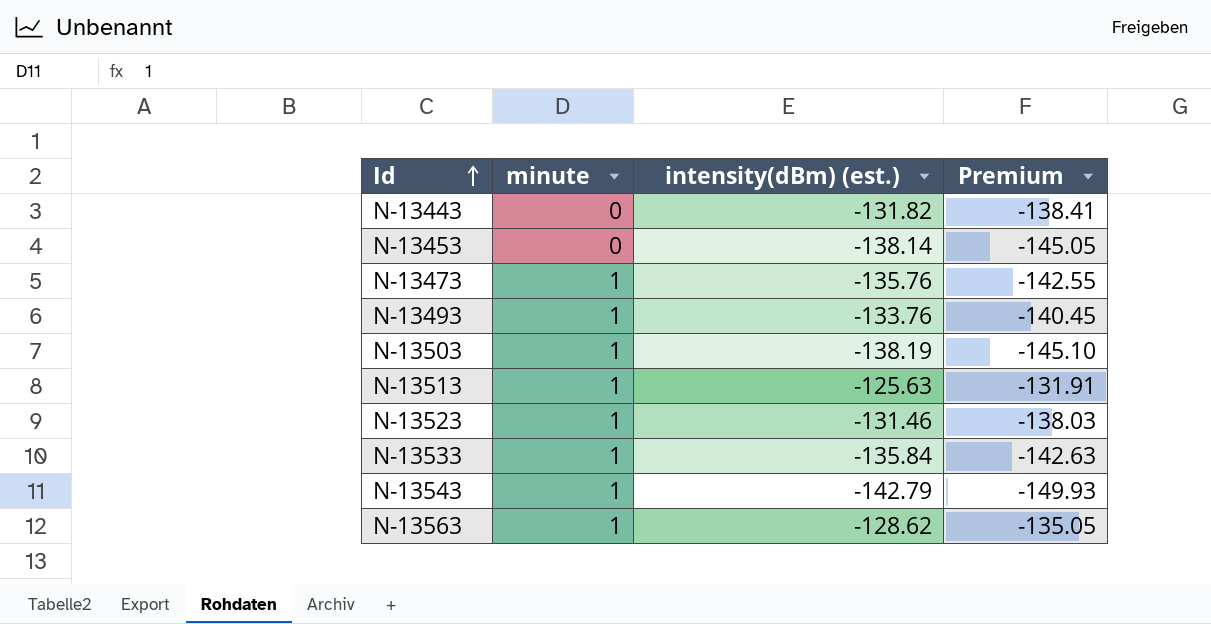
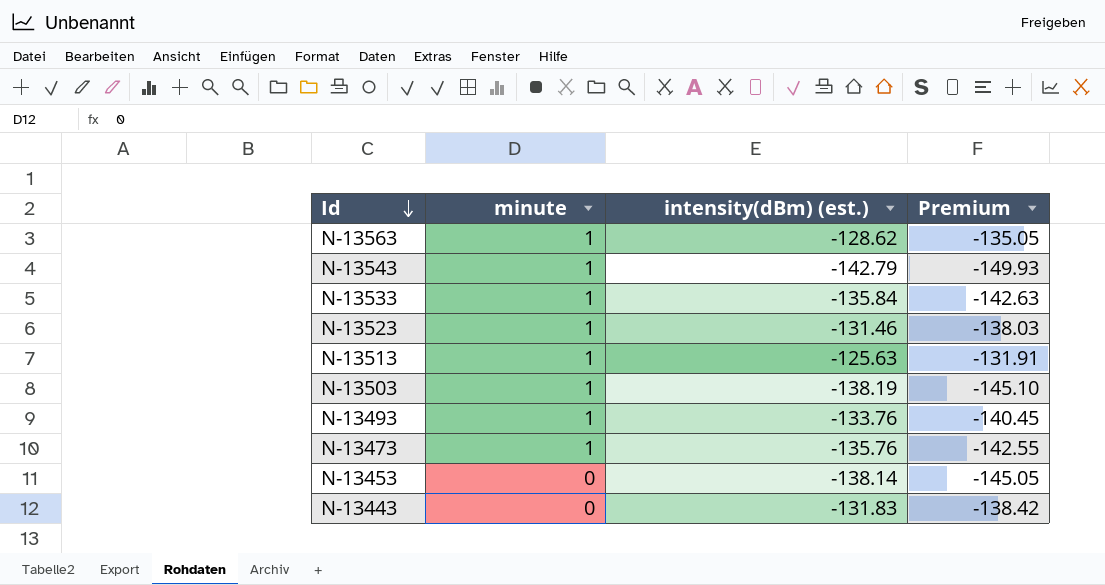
row order: Id ascending -> Id descending
N-13443 | intensity(dBm) (est.): -131.82 -> -131.83
N-13443 | Premium: -138.41 -> -138.42

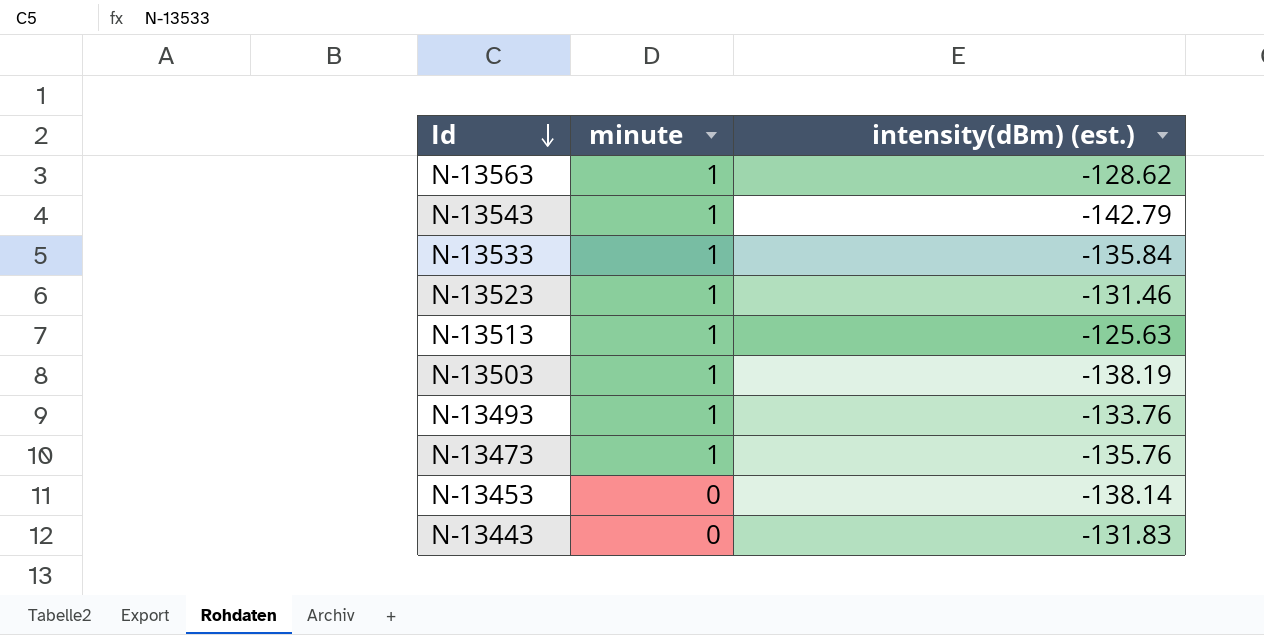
column Premium | formula: [intensity(dBm) (est.)] * 1.05 -> none

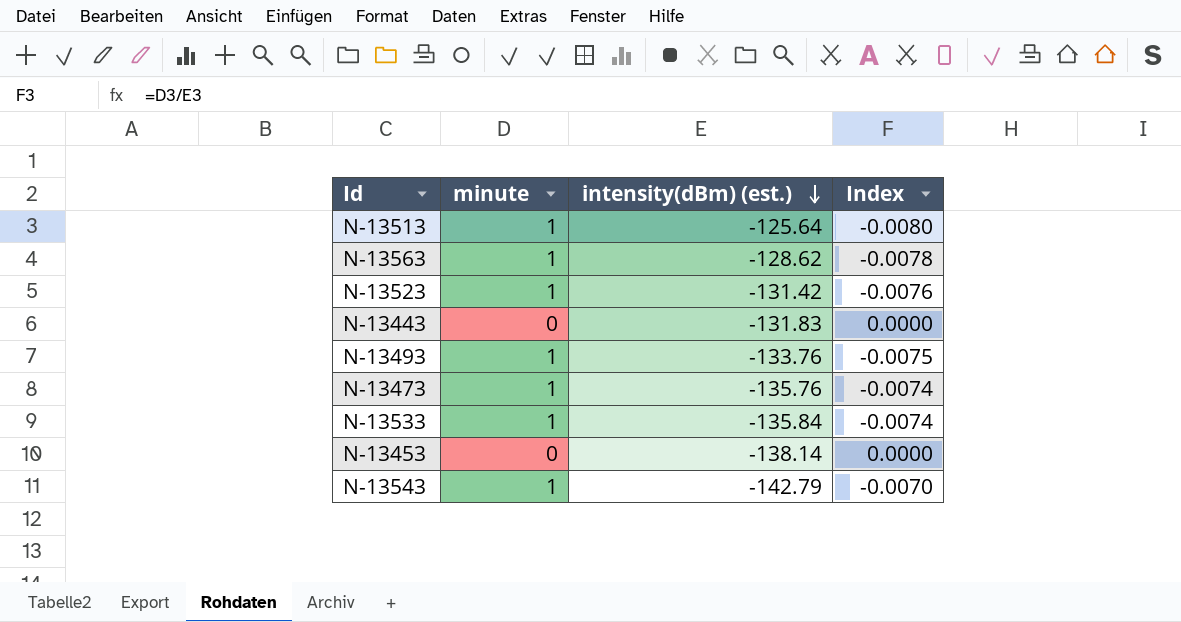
row order: Id descending -> intensity(dBm) (est.) descending
column Index | formula: none -> [minute] / [intensity(dBm) (est.)]
row N-13503: 1 | -138.19 -> none
N-13513 | intensity(dBm) (est.): -125.63 -> -125.64
N-13523 | intensity(dBm) (est.): -131.46 -> -131.42

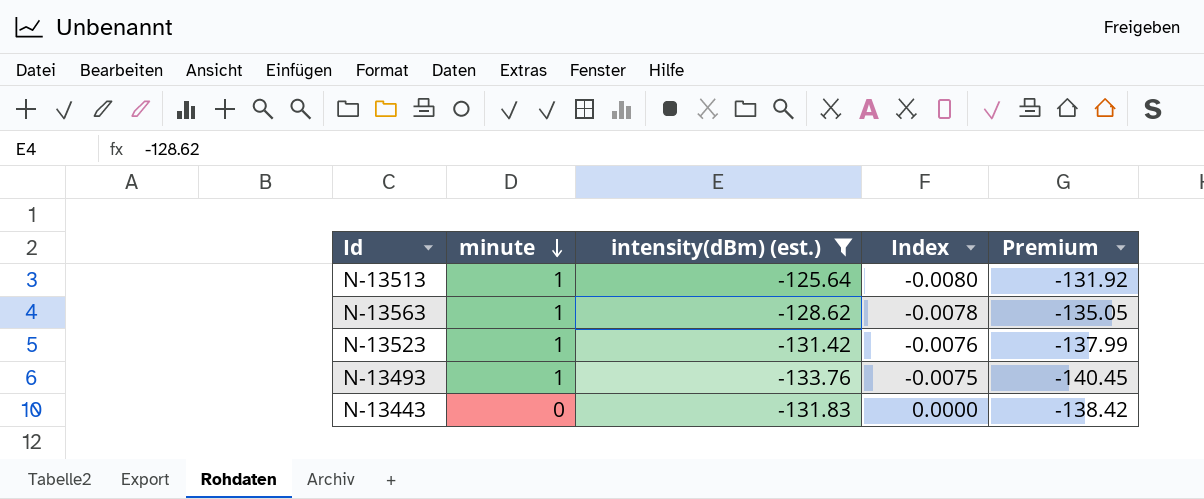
filter: none -> intensity(dBm) (est.) >= -133.76
row order: intensity(dBm) (est.) descending -> minute descending
column Premium | formula: none -> [intensity(dBm) (est.)] * 1.05

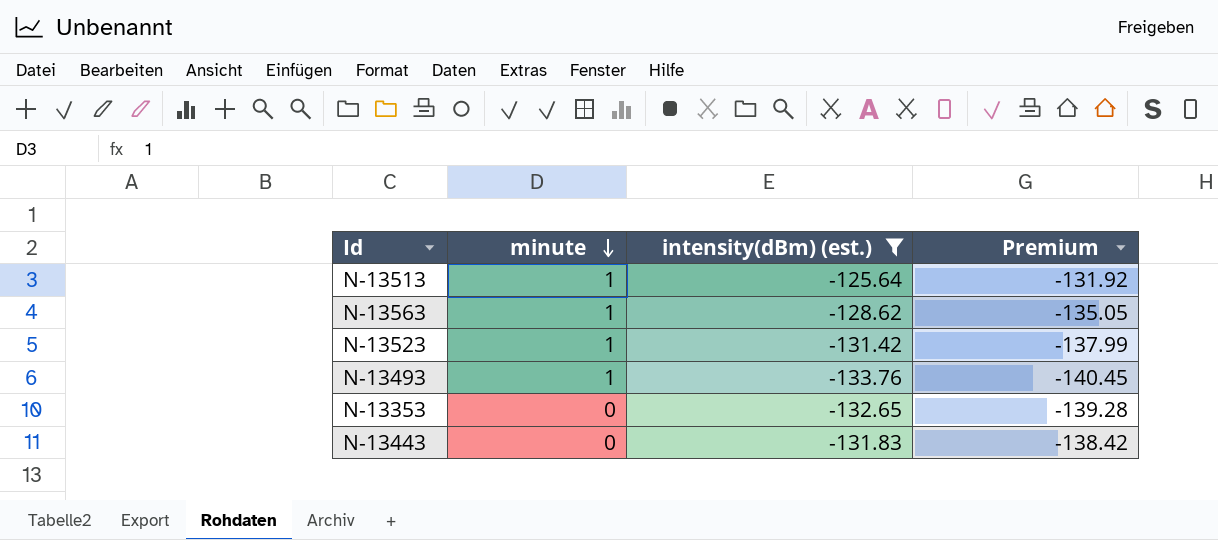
column Index | formula: [minute] / [intensity(dBm) (est.)] -> none
row N-13353: none -> 0 | -132.65 | -139.28

